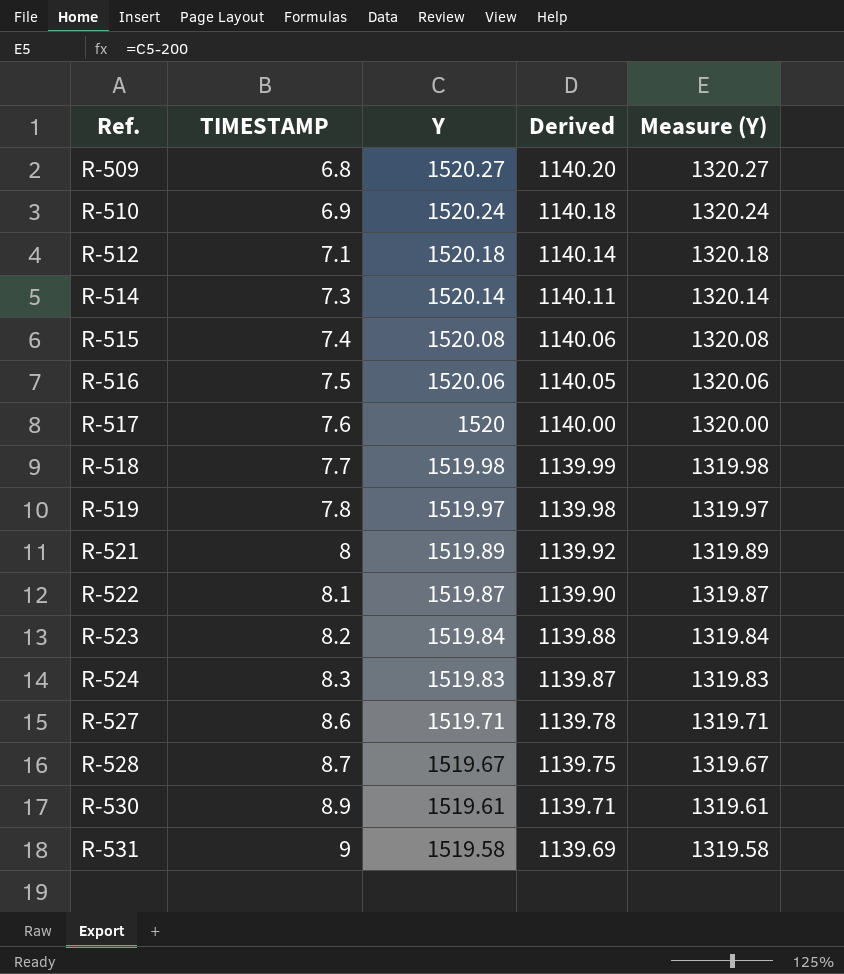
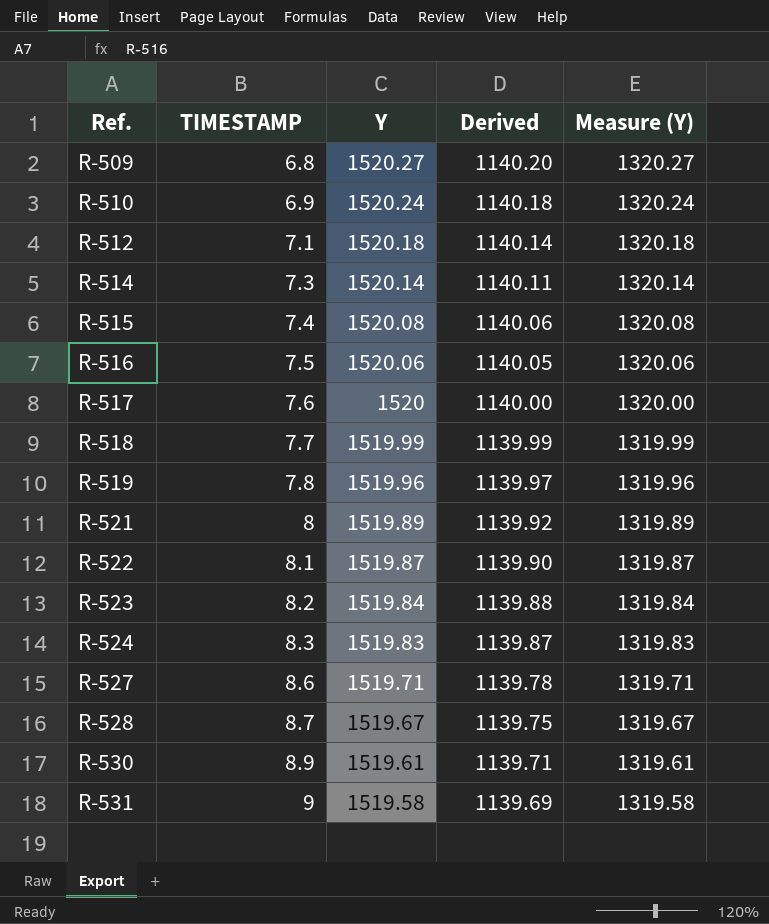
R-518 | Y: 1519.98 -> 1519.99
R-518 | Measure (Y): 1319.98 -> 1319.99
R-519 | Y: 1519.97 -> 1519.96
R-519 | Derived: 1139.98 -> 1139.97
R-519 | Measure (Y): 1319.97 -> 1319.96

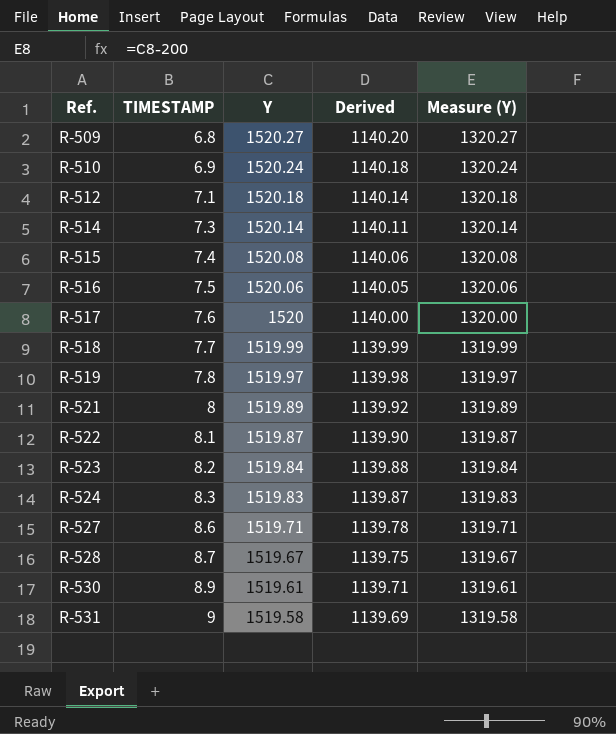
R-519 | Y: 1519.96 -> 1519.97
R-519 | Derived: 1139.97 -> 1139.98
R-519 | Measure (Y): 1319.96 -> 1319.97

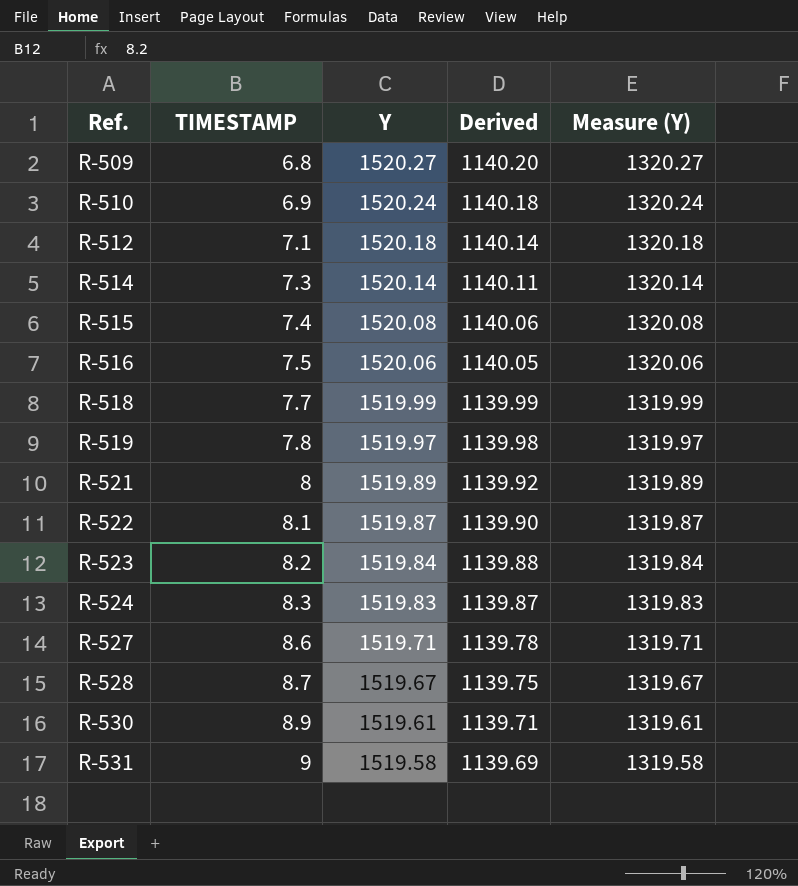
row R-517: 7.6 | 1520 | 1140.00 | 1320.00 -> none

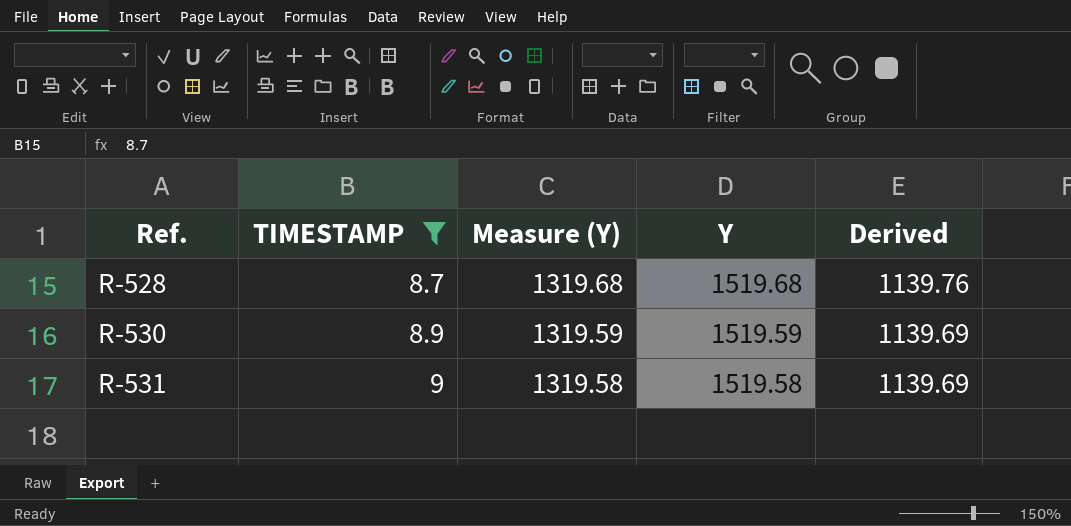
filter: none -> TIMESTAMP >= 8.7
column Measure (Y) | position: 5 -> 3
R-528 | Measure (Y): 1319.67 -> 1319.68
R-528 | Y: 1519.67 -> 1519.68
R-528 | Derived: 1139.75 -> 1139.76
R-530 | Measure (Y): 1319.61 -> 1319.59
R-530 | Y: 1519.61 -> 1519.59
R-530 | Derived: 1139.71 -> 1139.69

